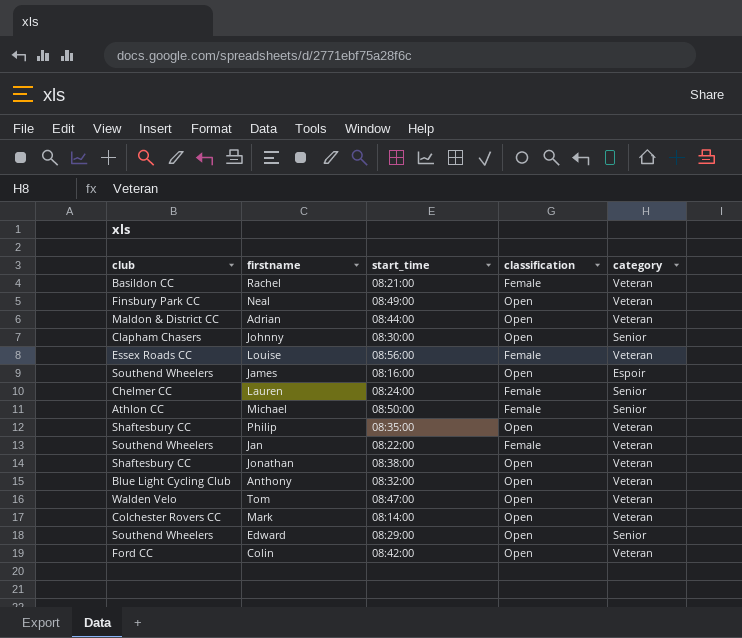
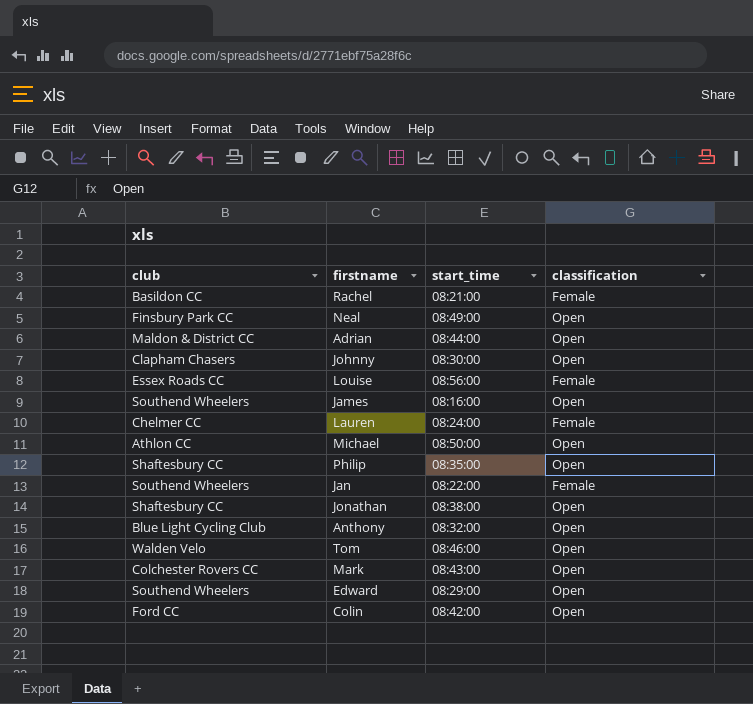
column category | position: 5 -> none
Michael | classification: Female -> Open
Tom | start_time: 08:47:00 -> 08:46:00
Mark | start_time: 08:14:00 -> 08:43:00

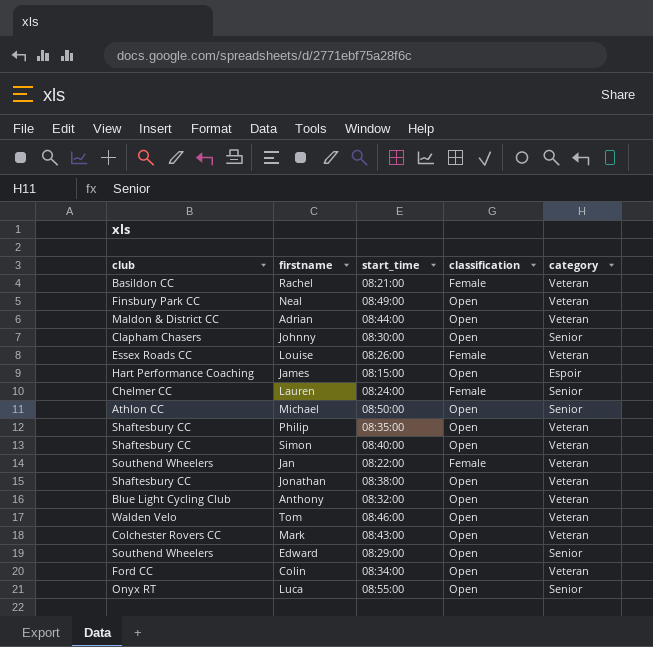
column category | position: none -> 5
Louise | start_time: 08:56:00 -> 08:26:00
James | club: Southend Wheelers -> Hart Performance Coaching
James | start_time: 08:16:00 -> 08:15:00
row Simon: none -> Shaftesbury CC | 08:40:00 | Open | Veteran
Colin | start_time: 08:42:00 -> 08:34:00
row Luca: none -> Onyx RT | 08:55:00 | Open | Senior

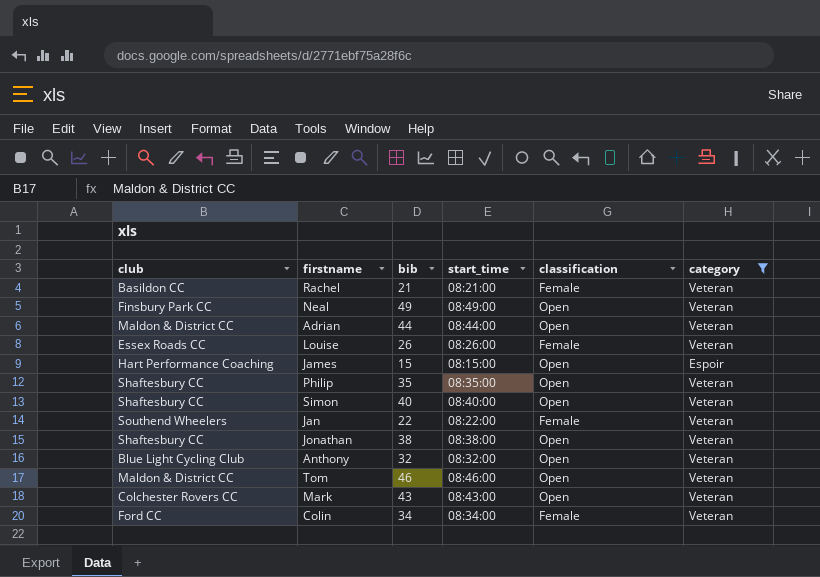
filter: none -> category != Senior
column bib | position: none -> 3
Tom | club: Walden Velo -> Maldon & District CC
Colin | classification: Open -> Female

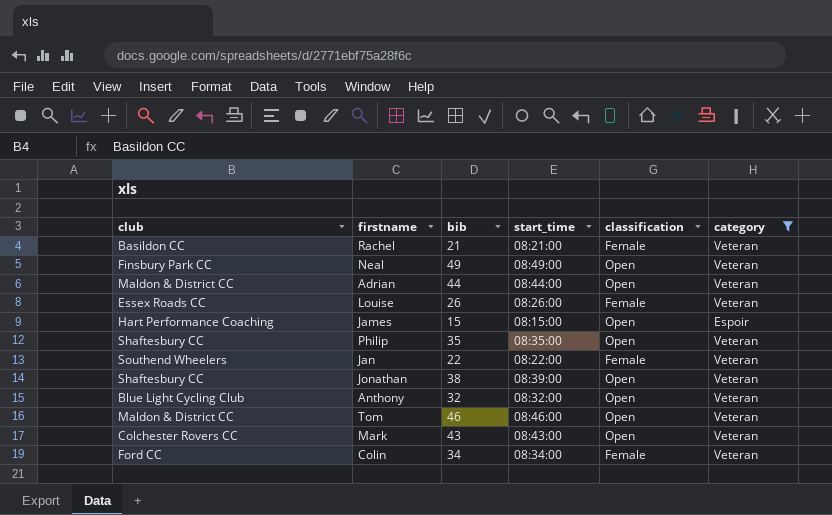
row Simon: Shaftesbury CC | 40 | 08:40:00 | Open | Veteran -> none
Jonathan | start_time: 08:38:00 -> 08:39:00

